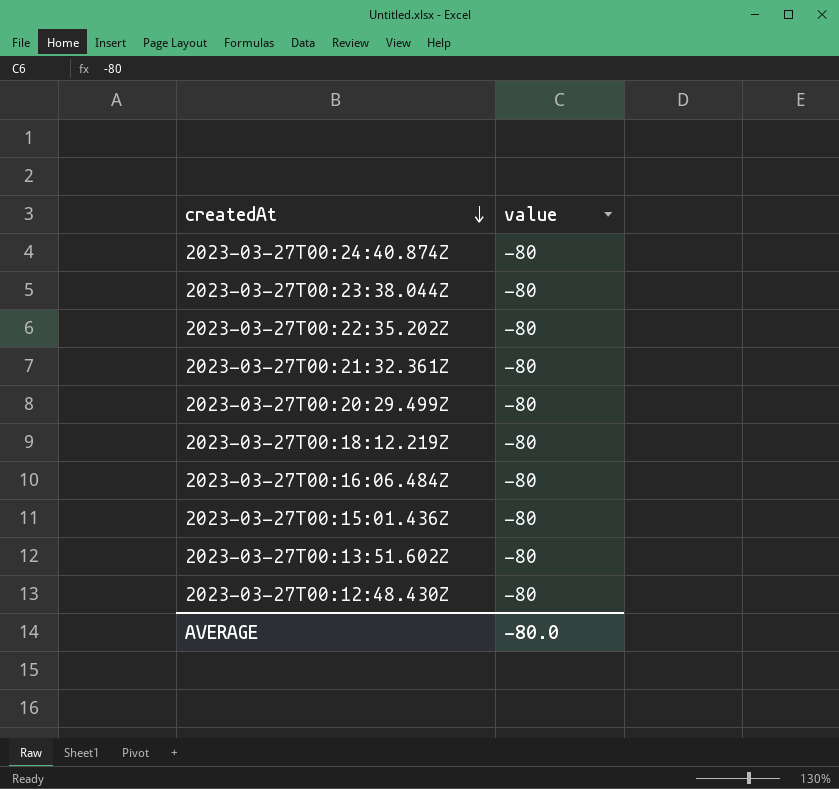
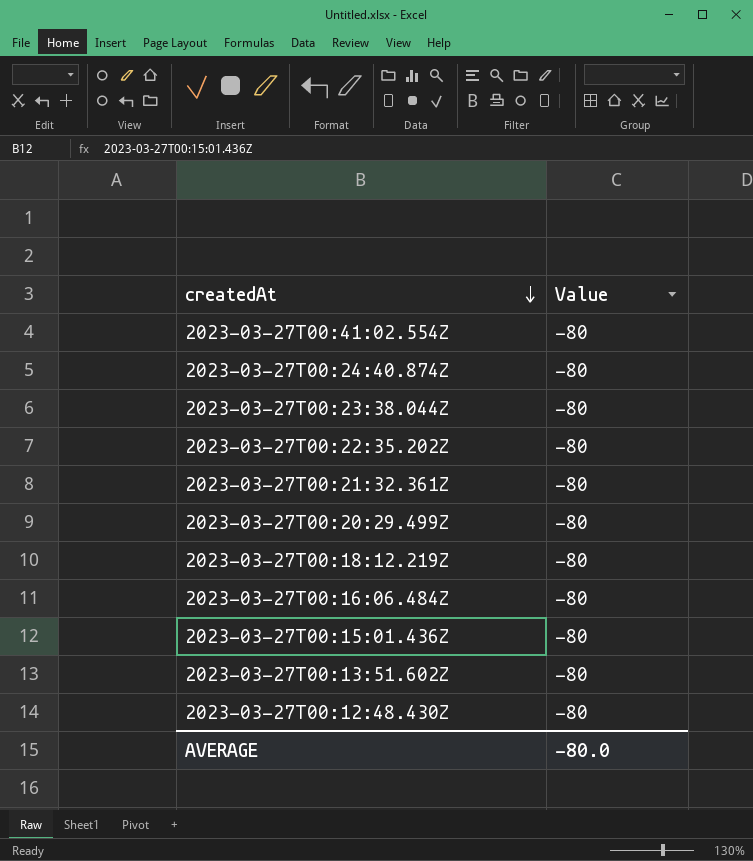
column name: value -> Value
row 2023-03-27T00:41:02.554Z: none -> -80

